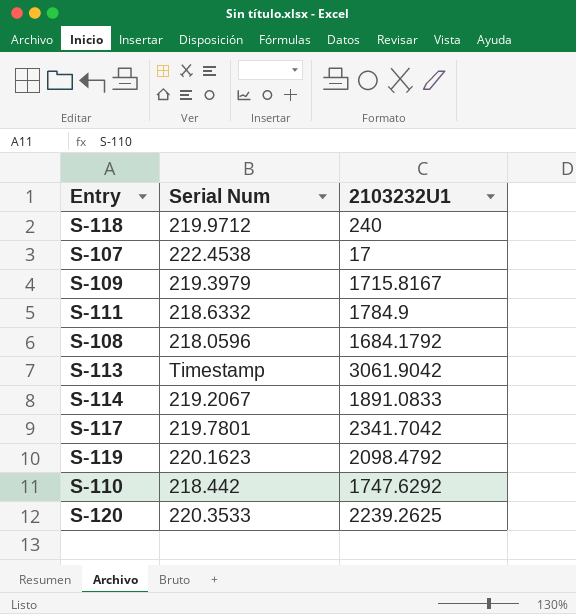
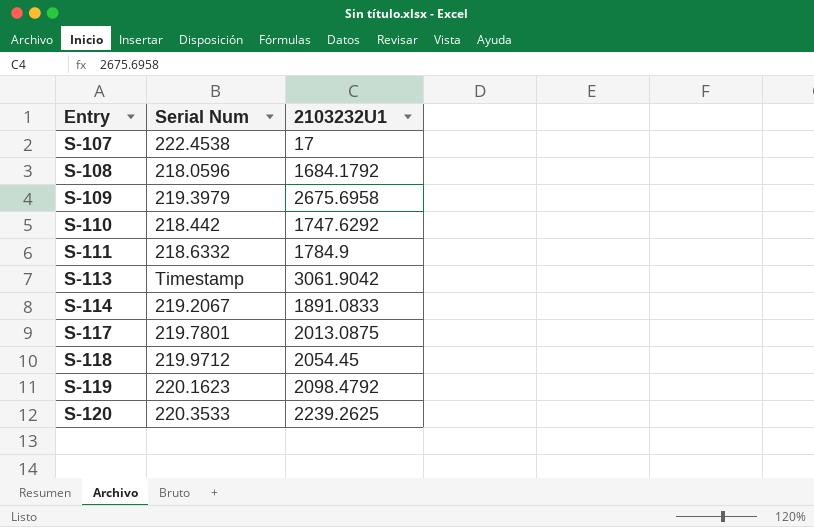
row order: none -> Entry ascending
S-109 | 2103232U1: 1715.8167 -> 2675.6958
S-117 | 2103232U1: 2341.7042 -> 2013.0875
S-118 | 2103232U1: 240 -> 2054.45

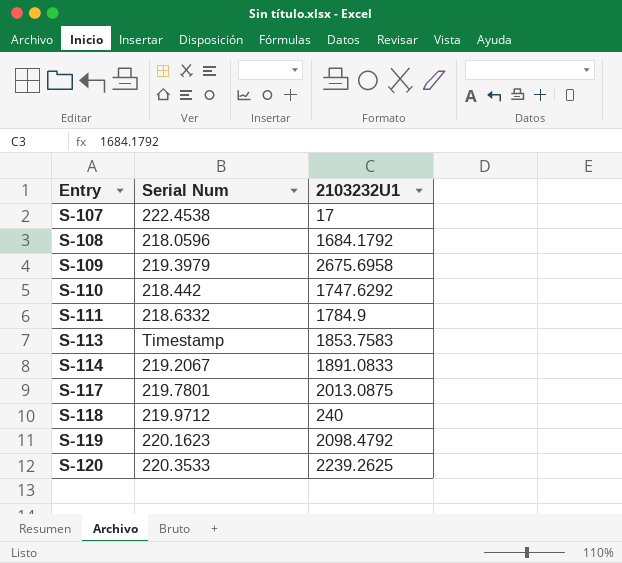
S-113 | 2103232U1: 3061.9042 -> 1853.7583
S-118 | 2103232U1: 2054.45 -> 240

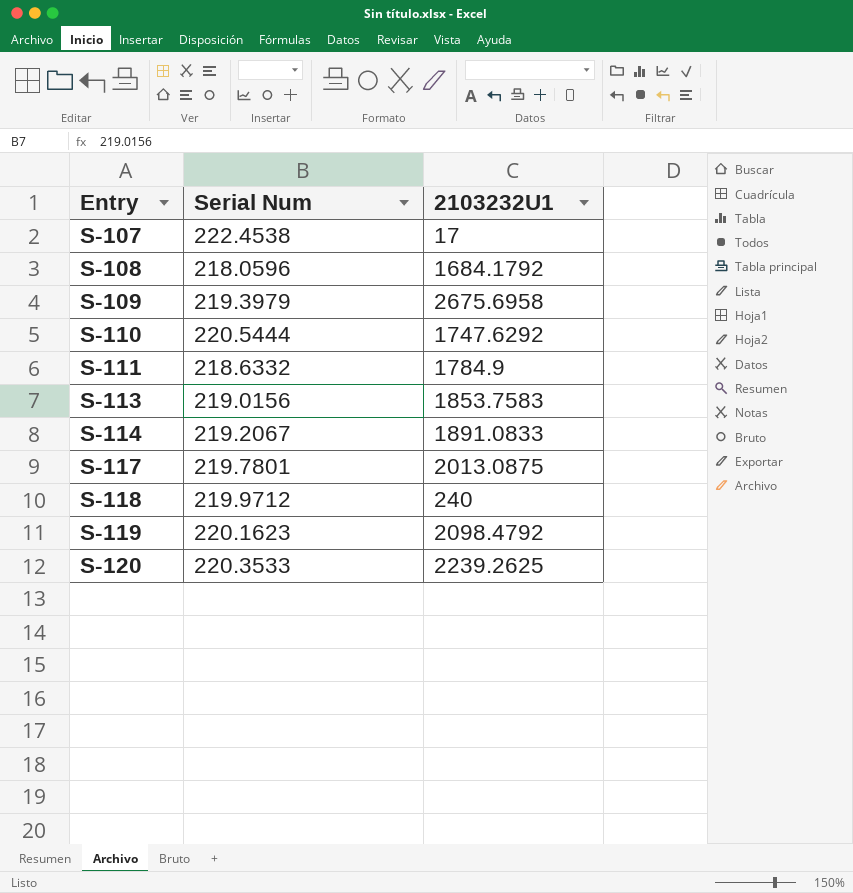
S-110 | Serial Num: 218.442 -> 220.5444
S-113 | Serial Num: Timestamp -> 219.0156

